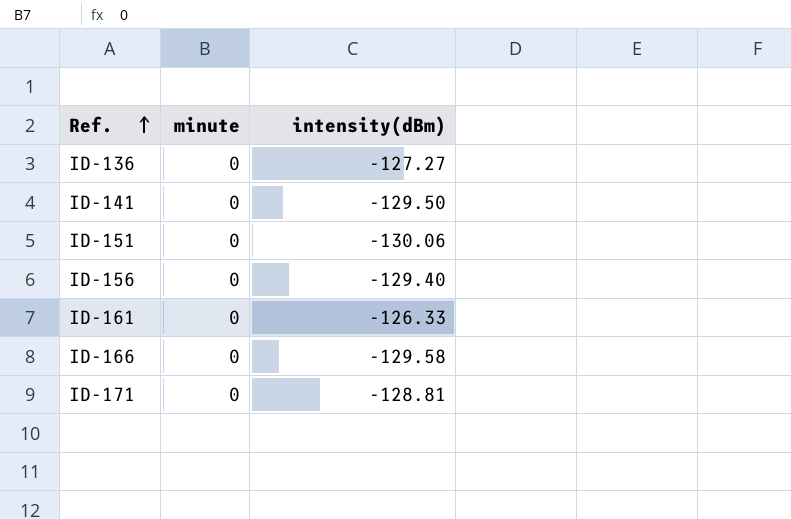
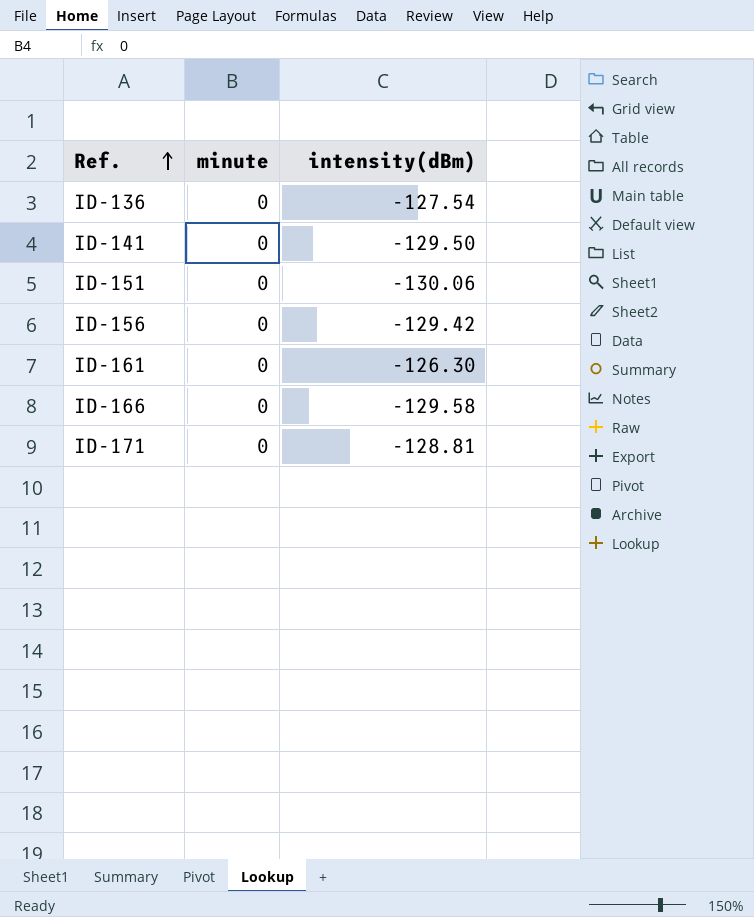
ID-136 | intensity(dBm): -127.27 -> -127.54
ID-156 | intensity(dBm): -129.40 -> -129.42
ID-161 | intensity(dBm): -126.33 -> -126.30

